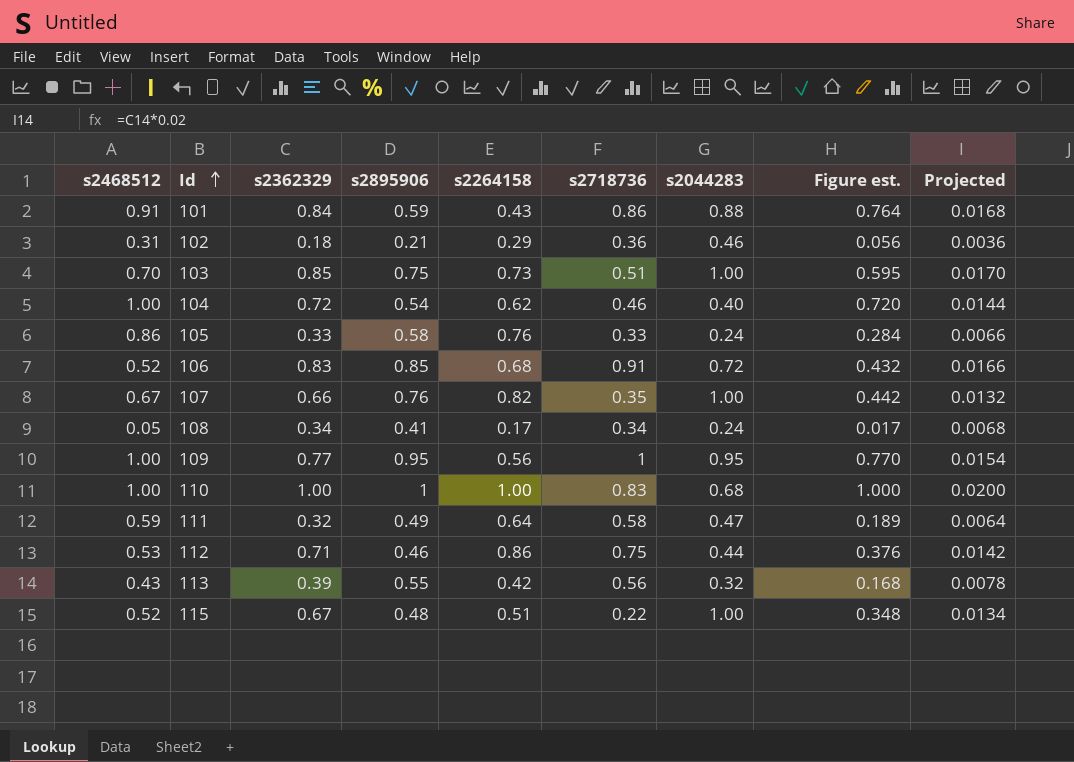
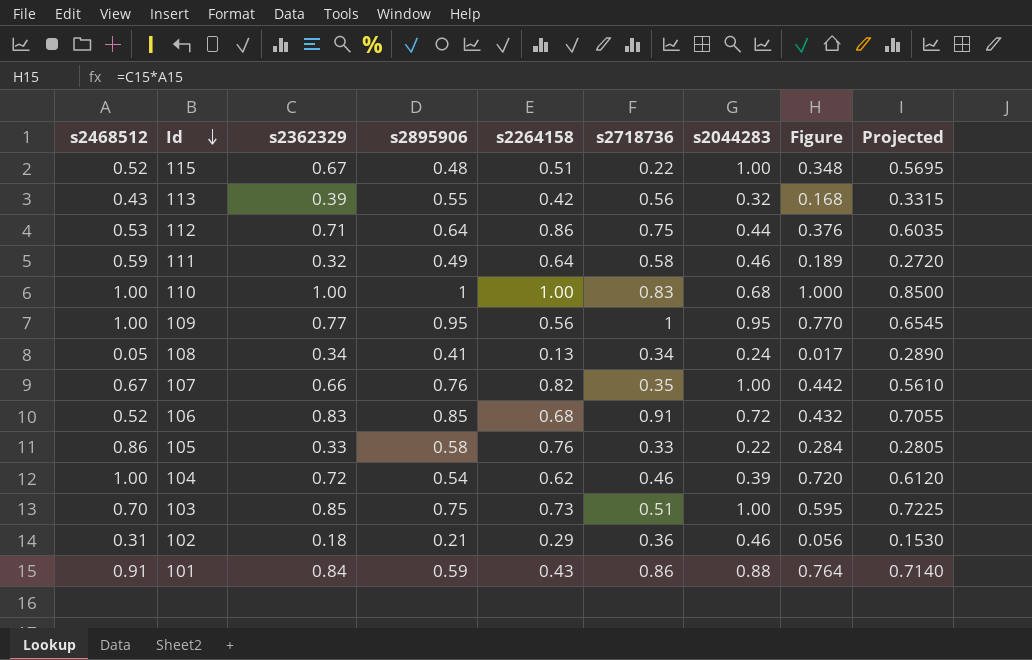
row order: Id ascending -> Id descending
column name: Figure est. -> Figure
column Projected | formula: [s2362329] * 0.02 -> [s2362329] * 0.85
112 | s2895906: 0.46 -> 0.64
111 | s2044283: 0.47 -> 0.46
108 | s2264158: 0.17 -> 0.13
105 | s2044283: 0.24 -> 0.22
104 | s2044283: 0.40 -> 0.39

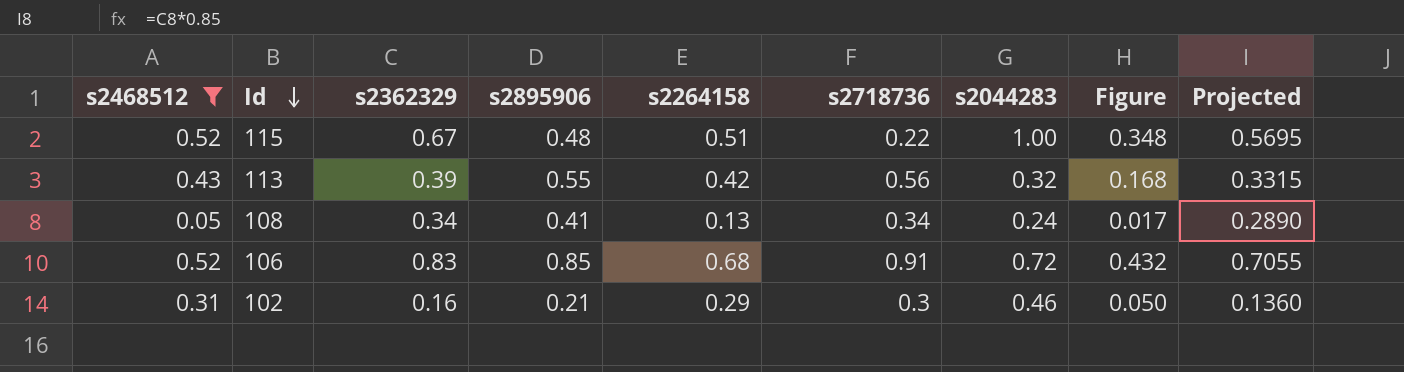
filter: none -> s2468512 <= 0.52
102 | s2362329: 0.18 -> 0.16
102 | s2718736: 0.36 -> 0.3
102 | Figure: 0.056 -> 0.050
102 | Projected: 0.1530 -> 0.1360

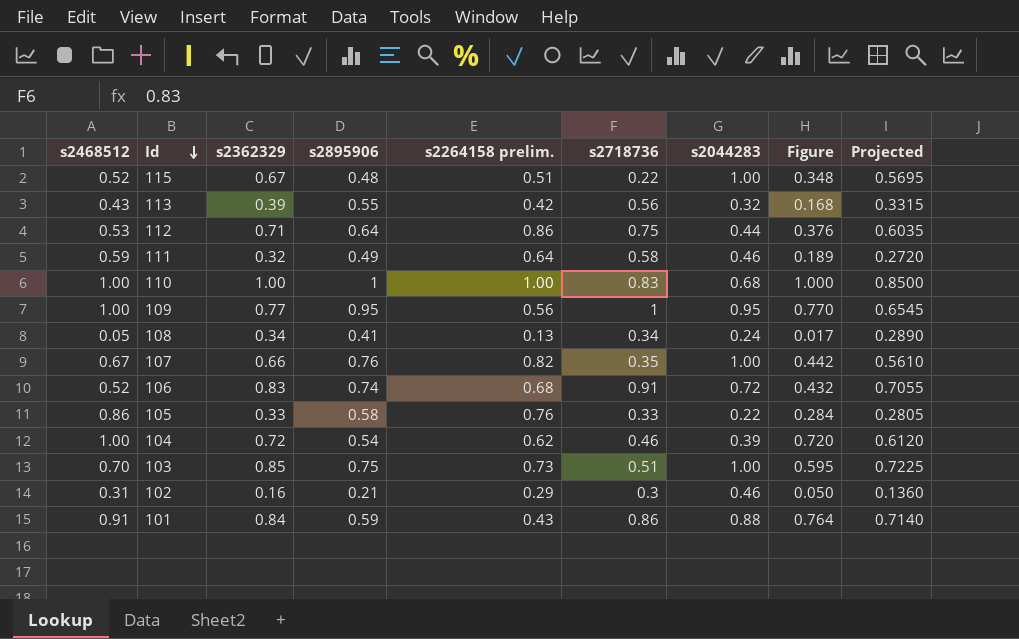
filter: s2468512 <= 0.52 -> none
column name: s2264158 -> s2264158 prelim.
106 | s2895906: 0.85 -> 0.74

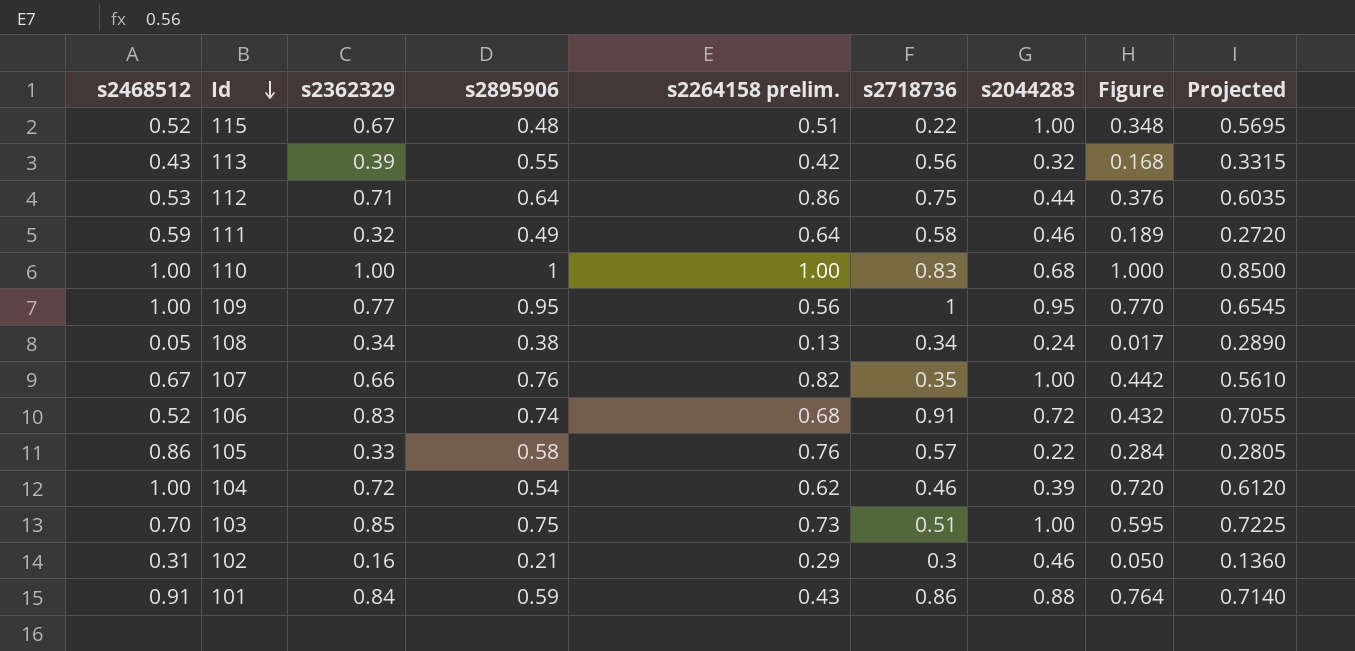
108 | s2895906: 0.41 -> 0.38
105 | s2718736: 0.33 -> 0.57

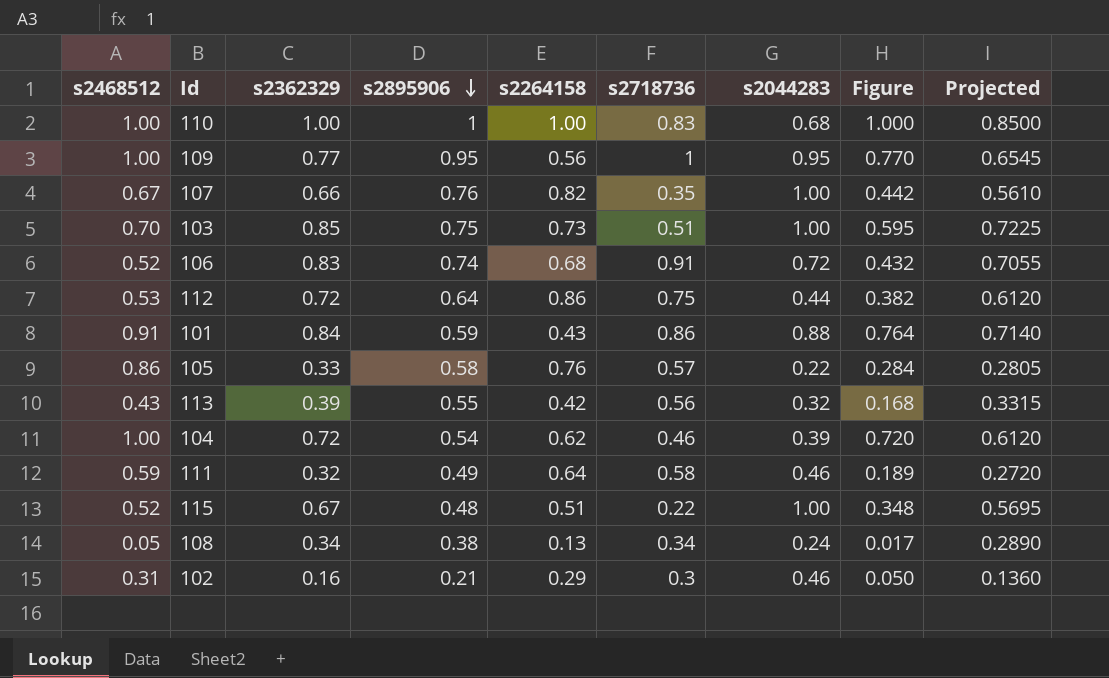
row order: Id descending -> s2895906 descending
column name: s2264158 prelim. -> s2264158
112 | s2362329: 0.71 -> 0.72
112 | Figure: 0.376 -> 0.382
112 | Projected: 0.6035 -> 0.6120

